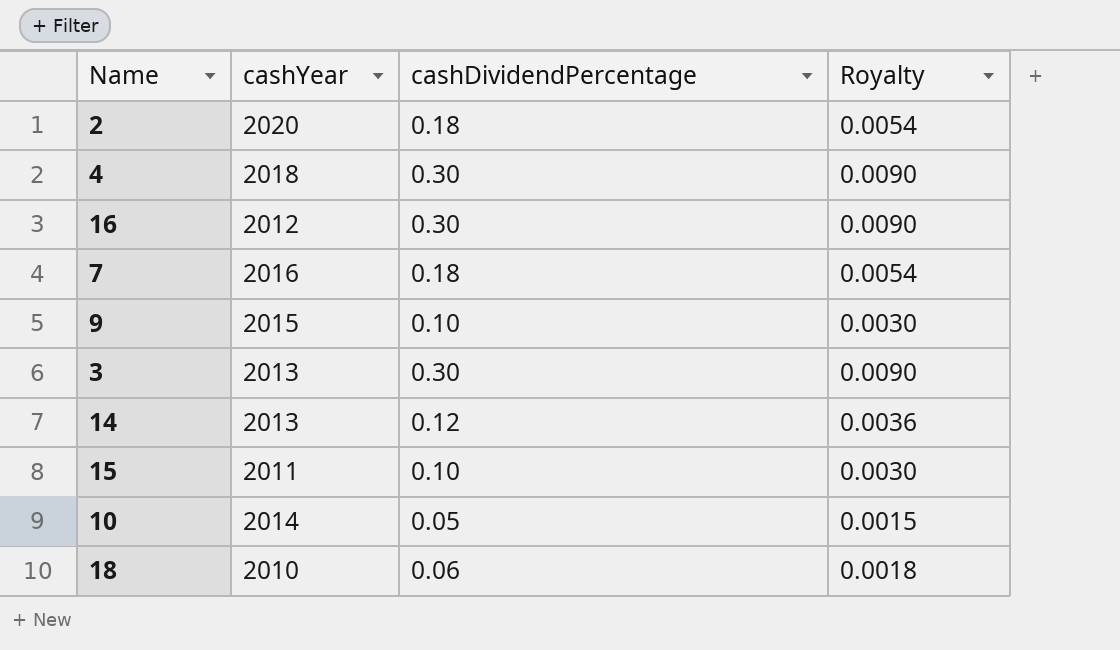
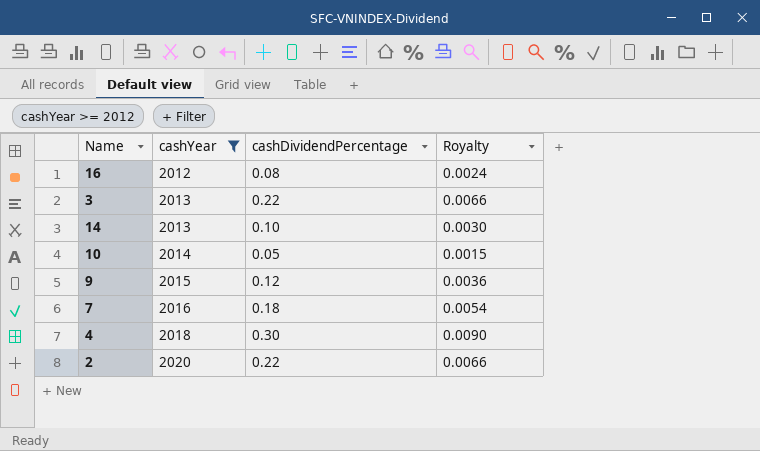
filter: none -> cashYear >= 2012
row order: none -> cashYear ascending
16 | cashDividendPercentage: 0.30 -> 0.08
16 | Royalty: 0.0090 -> 0.0024
3 | cashDividendPercentage: 0.30 -> 0.22
3 | Royalty: 0.0090 -> 0.0066
14 | cashDividendPercentage: 0.12 -> 0.10
14 | Royalty: 0.0036 -> 0.0030
9 | cashDividendPercentage: 0.10 -> 0.12
9 | Royalty: 0.0030 -> 0.0036
2 | cashDividendPercentage: 0.18 -> 0.22
2 | Royalty: 0.0054 -> 0.0066

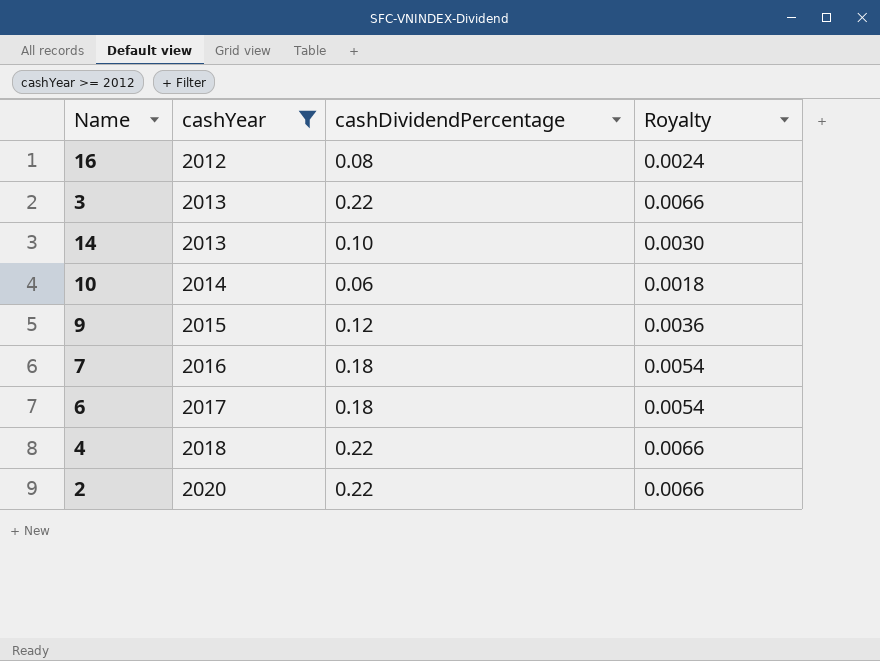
10 | cashDividendPercentage: 0.05 -> 0.06
10 | Royalty: 0.0015 -> 0.0018
row 6: none -> 2017 | 0.18 | 0.0054
4 | cashDividendPercentage: 0.30 -> 0.22
4 | Royalty: 0.0090 -> 0.0066

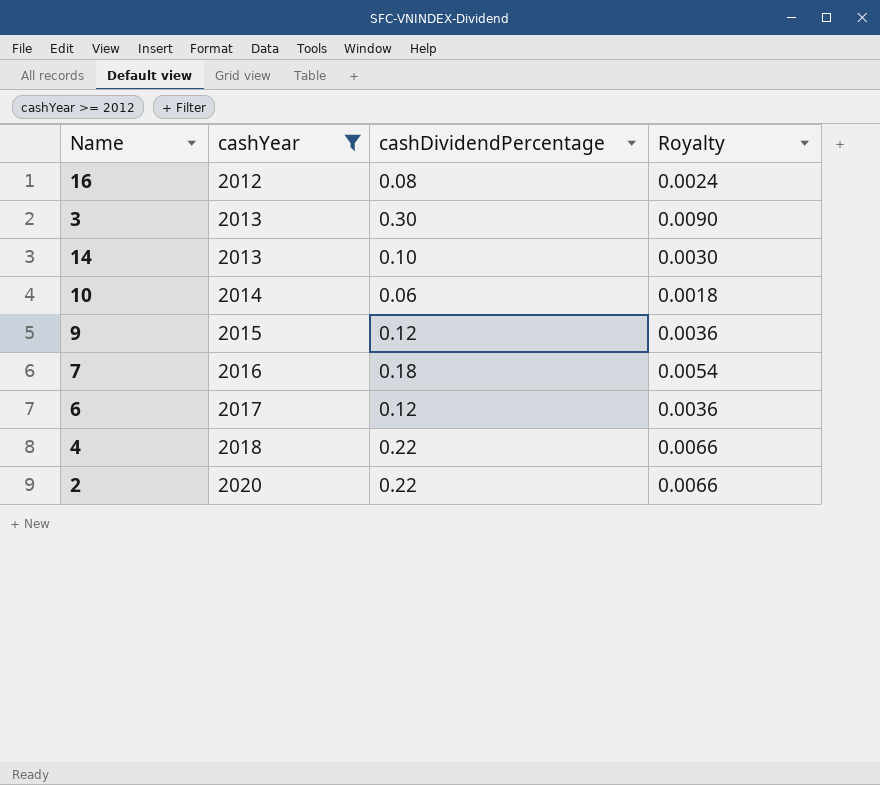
3 | cashDividendPercentage: 0.22 -> 0.30
3 | Royalty: 0.0066 -> 0.0090
6 | cashDividendPercentage: 0.18 -> 0.12
6 | Royalty: 0.0054 -> 0.0036

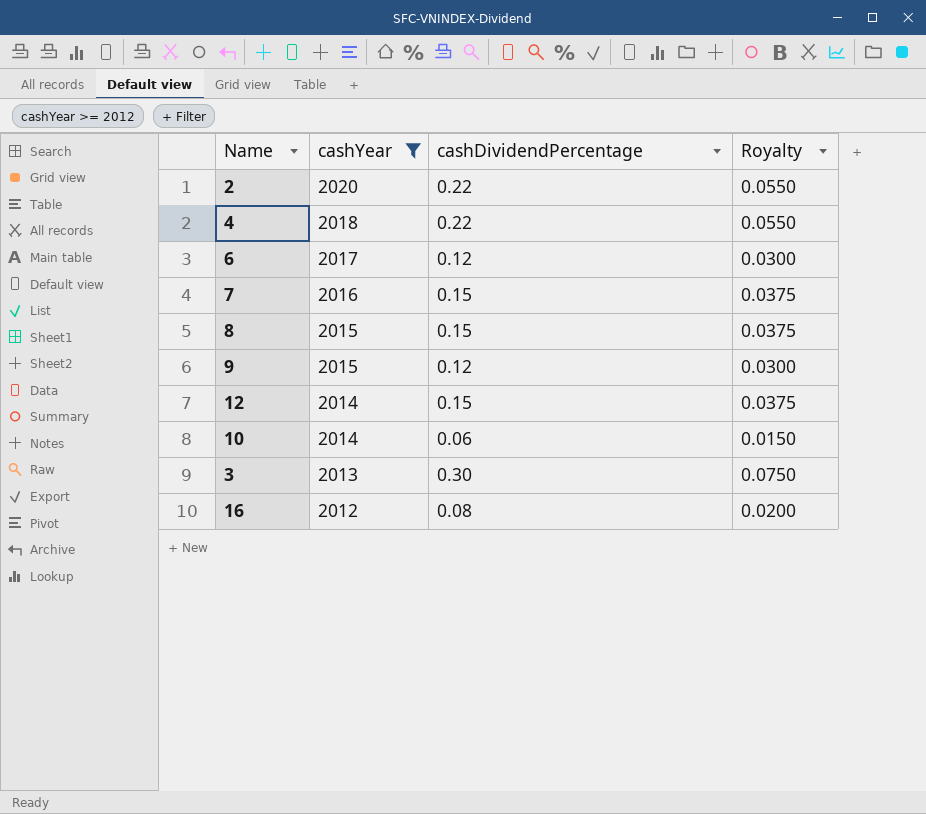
row order: cashYear ascending -> cashYear descending
column Royalty | formula: [cashDividendPercentage] * 0.03 -> [cashDividendPercentage] * 0.25
row 14: 2013 | 0.10 | 0.0030 -> none
7 | cashDividendPercentage: 0.18 -> 0.15
row 8: none -> 2015 | 0.15 | 0.0375
row 12: none -> 2014 | 0.15 | 0.0375

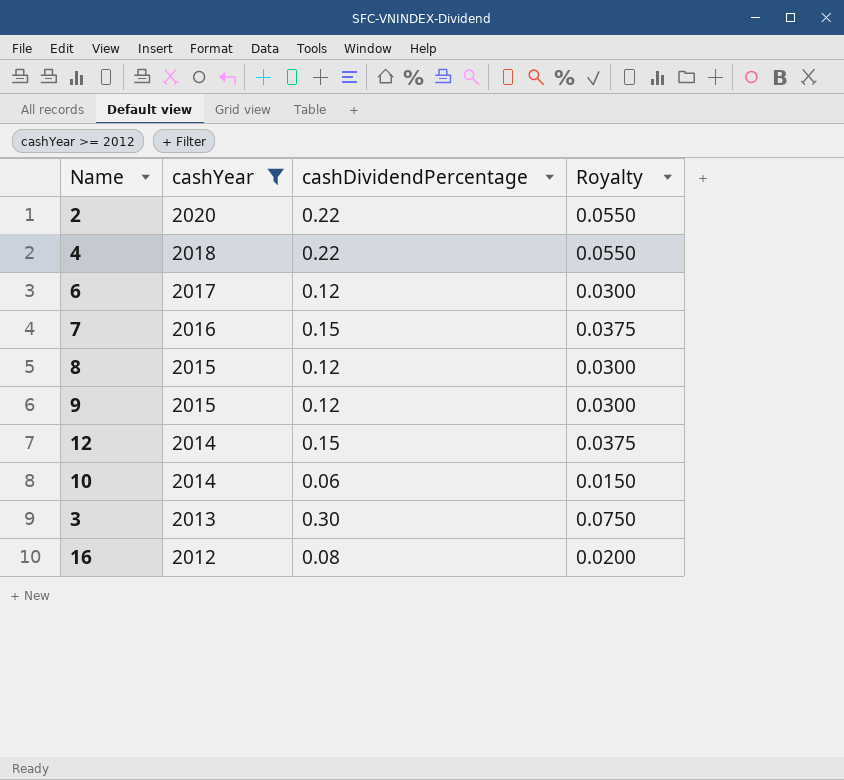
8 | cashDividendPercentage: 0.15 -> 0.12
8 | Royalty: 0.0375 -> 0.0300

